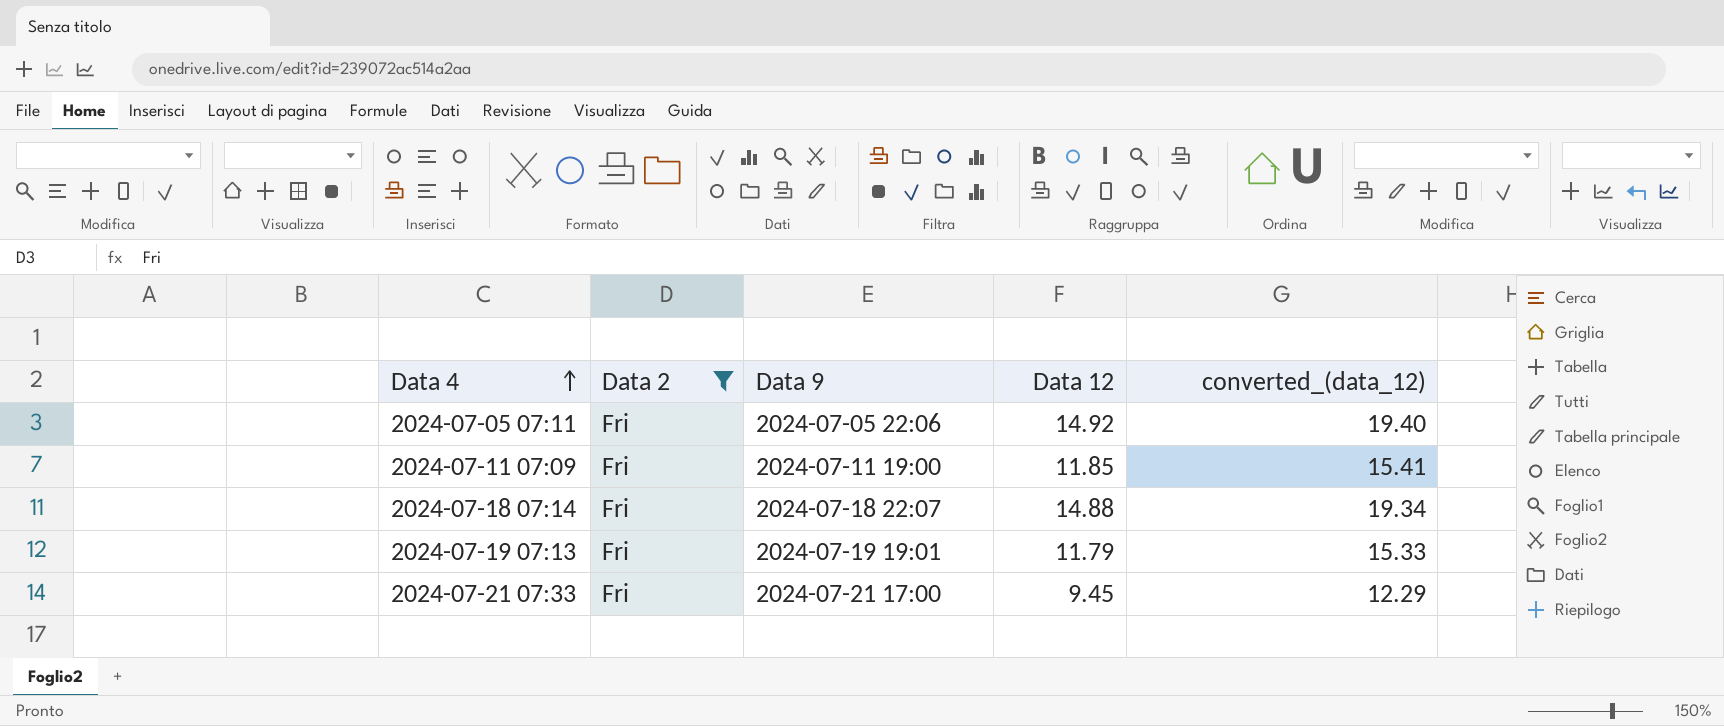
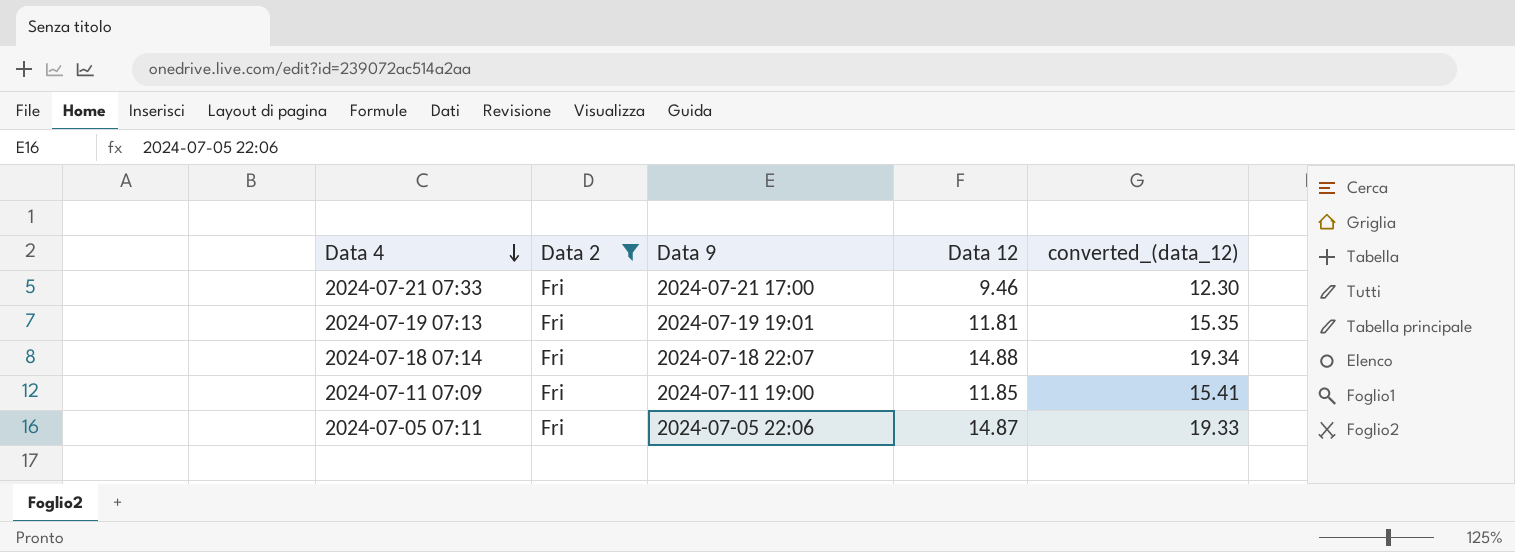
row order: Data 4 ascending -> Data 4 descending
2024-07-21 07:33 | Data 12: 9.45 -> 9.46
2024-07-21 07:33 | converted_(data_12): 12.29 -> 12.30
2024-07-19 07:13 | Data 12: 11.79 -> 11.81
2024-07-19 07:13 | converted_(data_12): 15.33 -> 15.35
2024-07-05 07:11 | Data 12: 14.92 -> 14.87
2024-07-05 07:11 | converted_(data_12): 19.40 -> 19.33

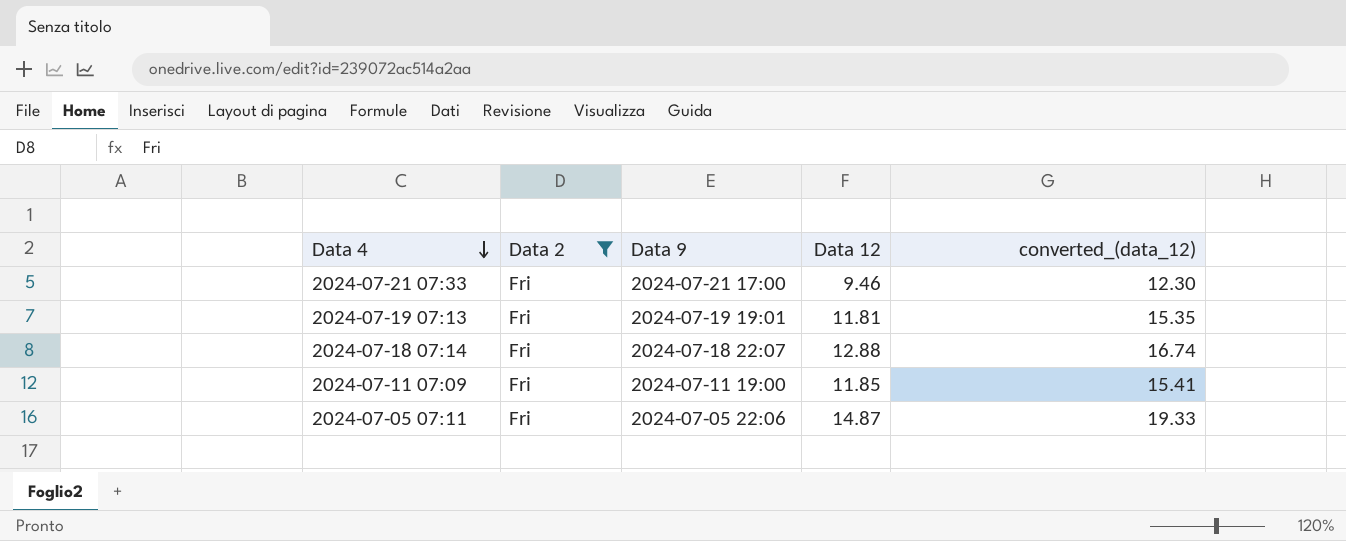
2024-07-18 07:14 | Data 12: 14.88 -> 12.88
2024-07-18 07:14 | converted_(data_12): 19.34 -> 16.74

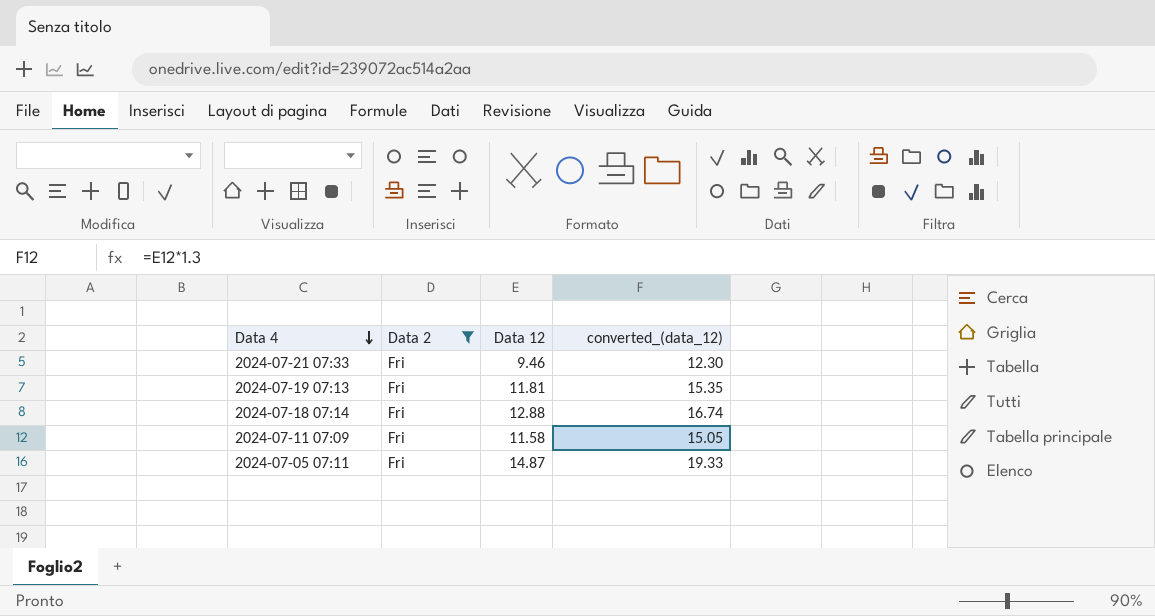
column Data 9 | position: 3 -> none
2024-07-11 07:09 | Data 12: 11.85 -> 11.58
2024-07-11 07:09 | converted_(data_12): 15.41 -> 15.05

